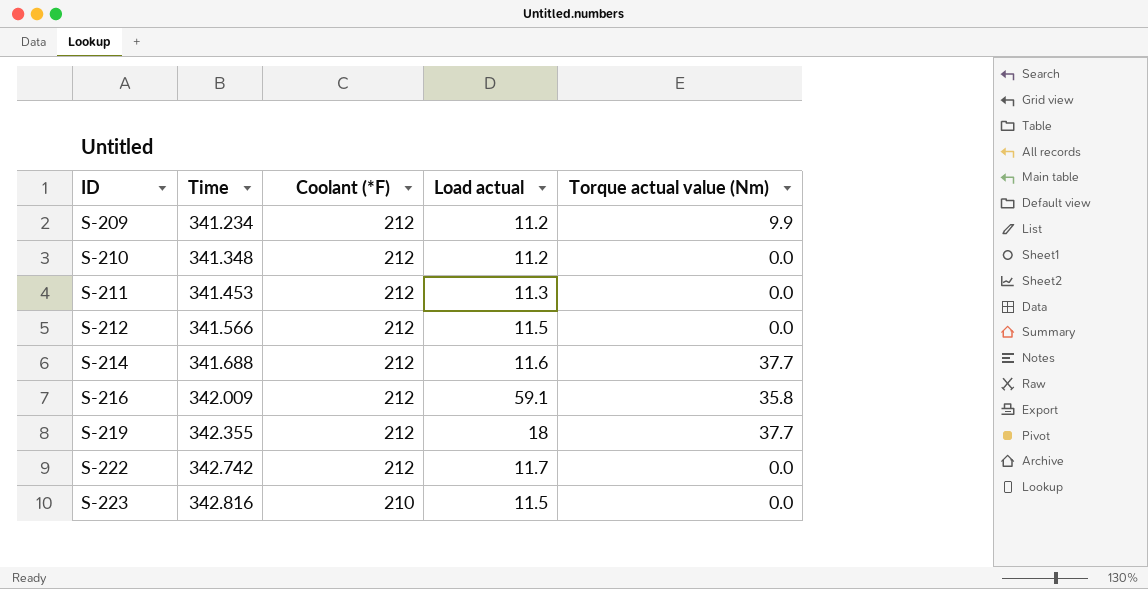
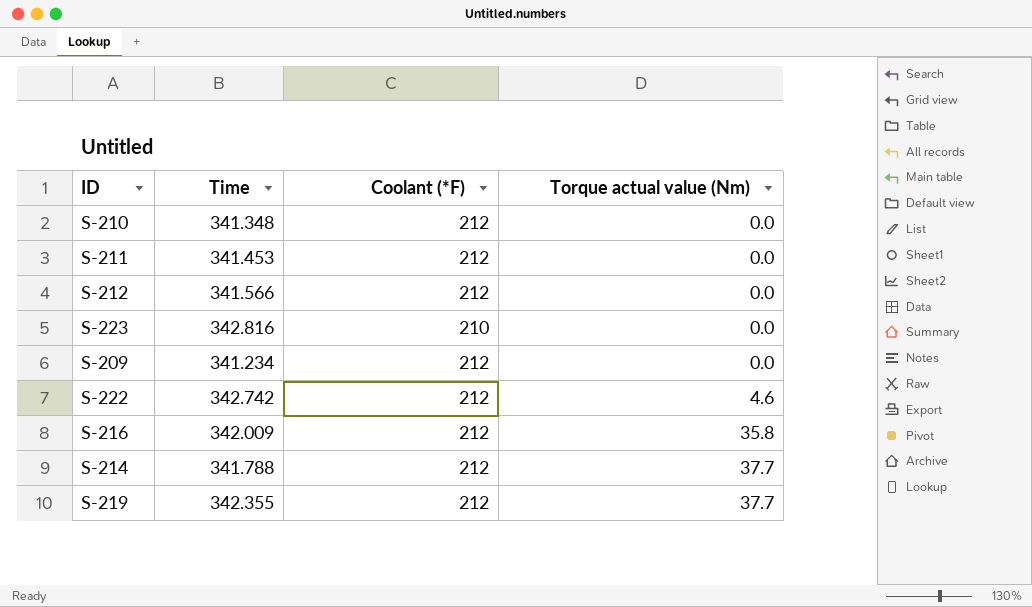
row order: ID ascending -> Torque actual value (Nm) ascending
column Load actual | position: 4 -> none
S-209 | Torque actual value (Nm): 9.9 -> 0.0
S-222 | Torque actual value (Nm): 0.0 -> 4.6
S-214 | Time: 341.688 -> 341.788

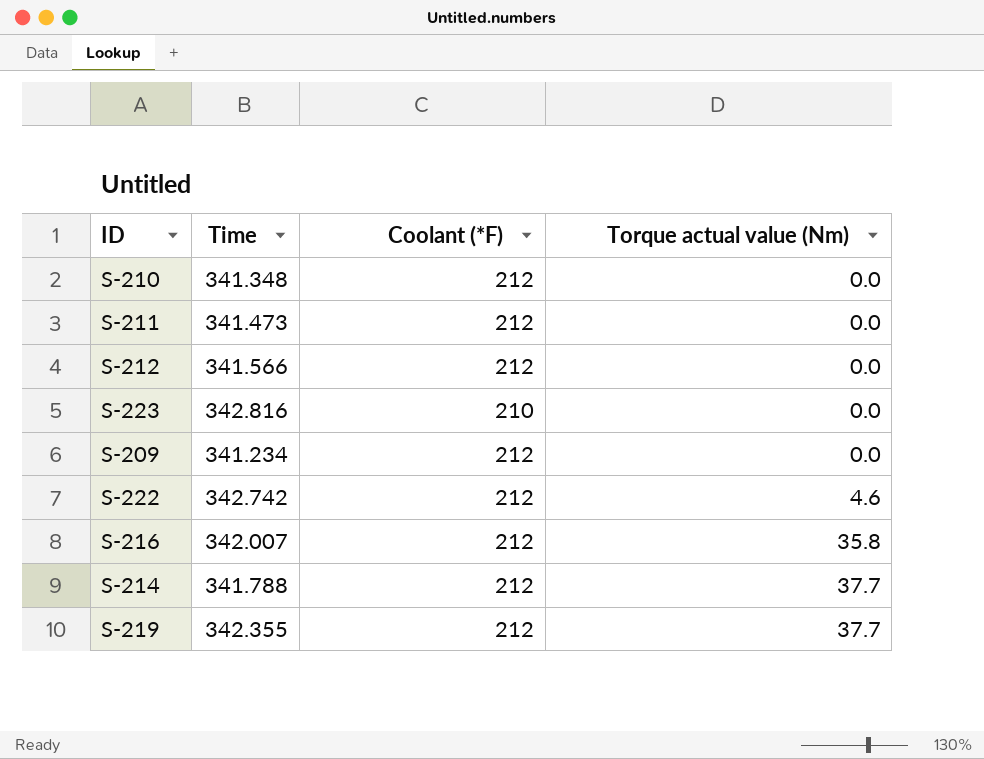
S-211 | Time: 341.453 -> 341.473
S-216 | Time: 342.009 -> 342.007

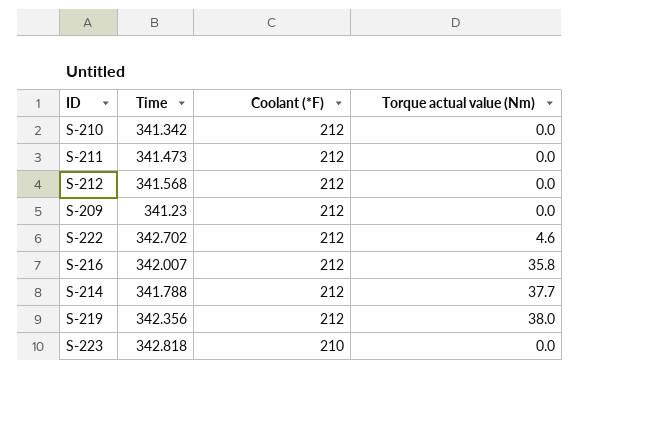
row order: Torque actual value (Nm) ascending -> Coolant (*F) descending
S-210 | Time: 341.348 -> 341.342
S-212 | Time: 341.566 -> 341.568
S-209 | Time: 341.234 -> 341.23
S-222 | Time: 342.742 -> 342.702
S-219 | Time: 342.355 -> 342.356
S-219 | Torque actual value (Nm): 37.7 -> 38.0
S-223 | Time: 342.816 -> 342.818

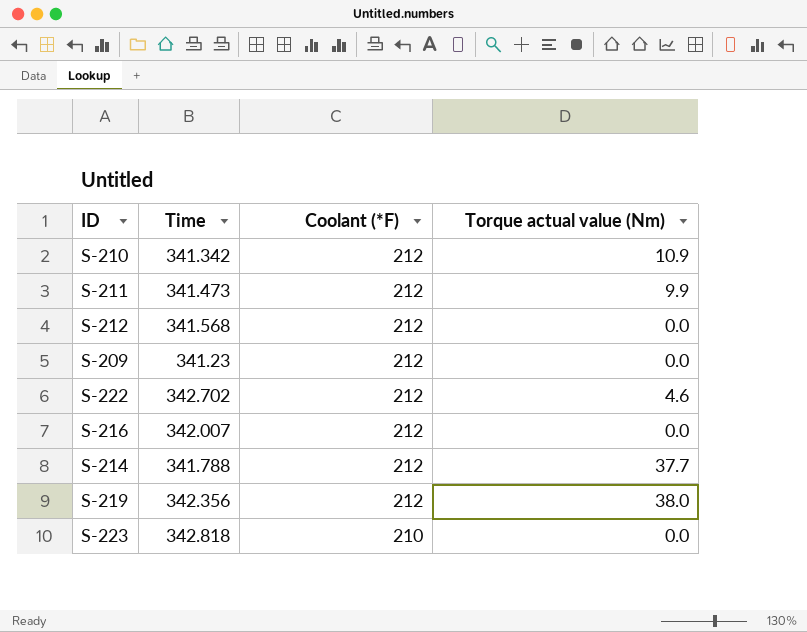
S-210 | Torque actual value (Nm): 0.0 -> 10.9
S-211 | Torque actual value (Nm): 0.0 -> 9.9
S-216 | Torque actual value (Nm): 35.8 -> 0.0

